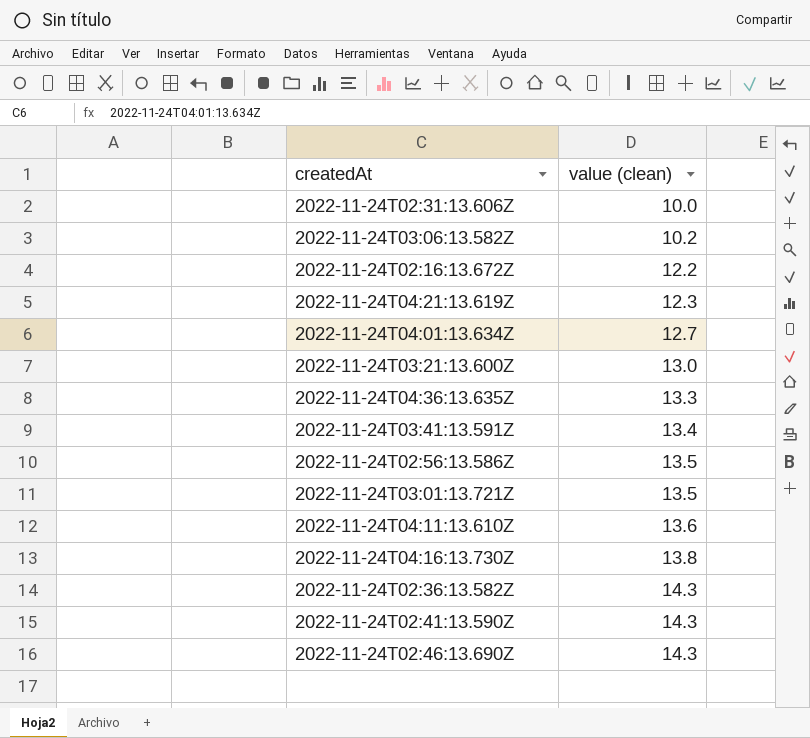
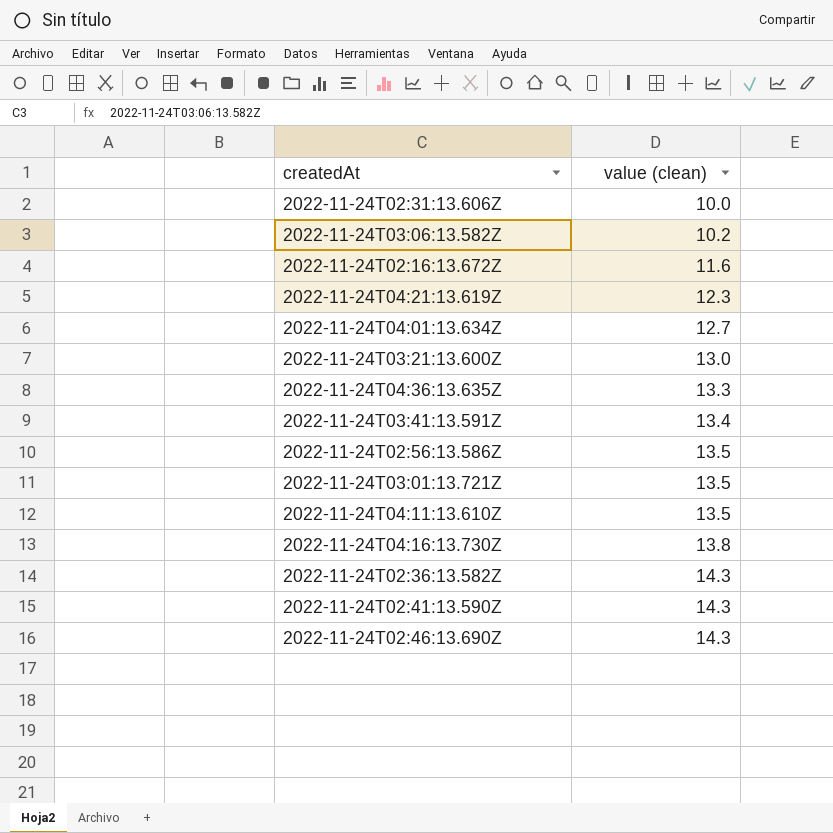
2022-11-24T02:16:13.672Z | value (clean): 12.2 -> 11.6
2022-11-24T04:11:13.610Z | value (clean): 13.6 -> 13.5

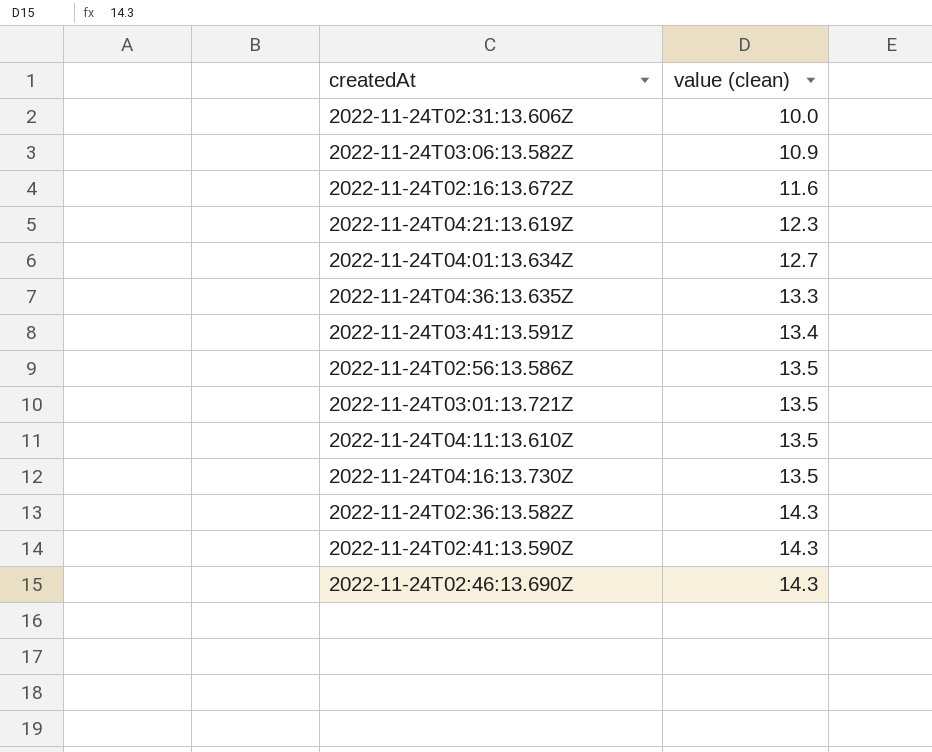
row 2022-11-24T03:21:13.600Z: 13.0 -> none
2022-11-24T03:06:13.582Z | value (clean): 10.2 -> 10.9
2022-11-24T04:16:13.730Z | value (clean): 13.8 -> 13.5

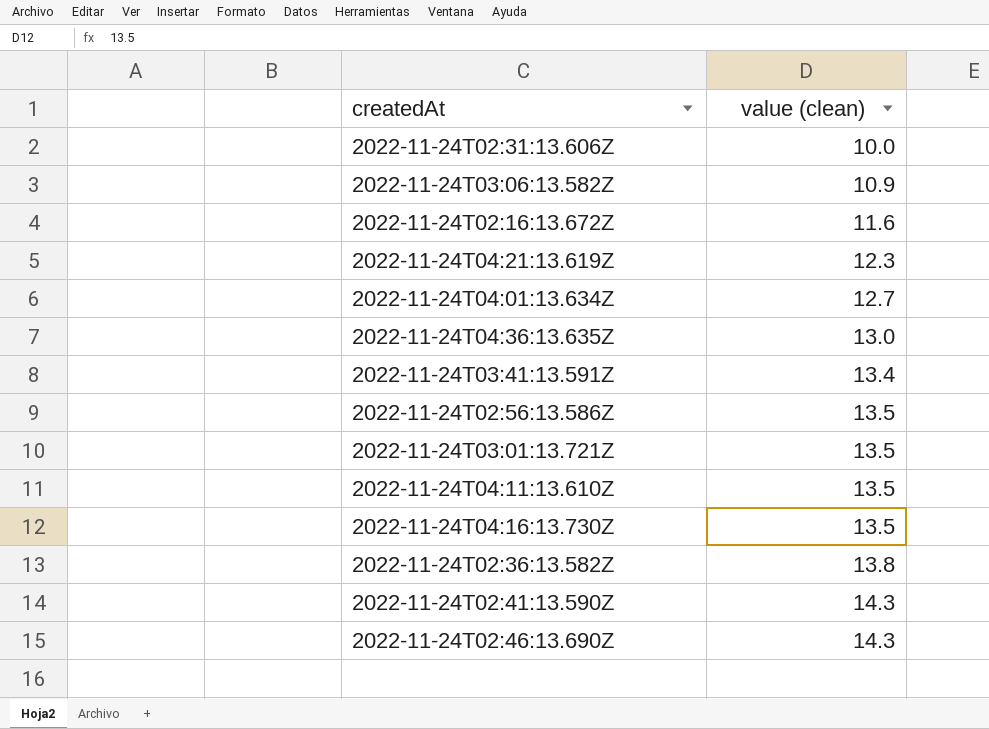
2022-11-24T04:36:13.635Z | value (clean): 13.3 -> 13.0
2022-11-24T02:36:13.582Z | value (clean): 14.3 -> 13.8

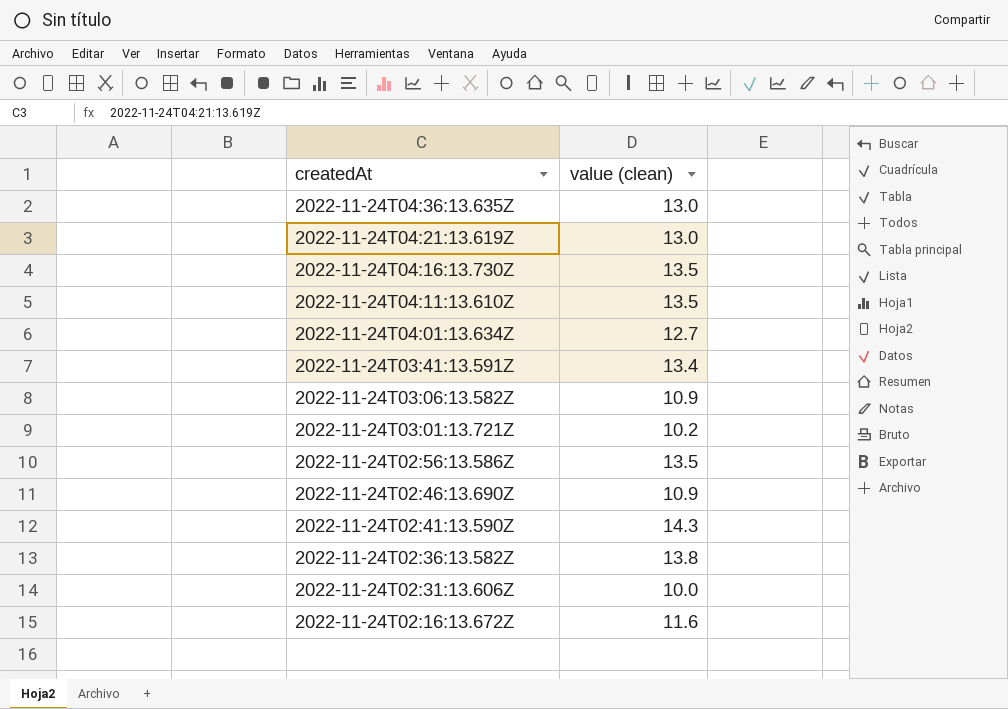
row order: value (clean) ascending -> createdAt descending
2022-11-24T04:21:13.619Z | value (clean): 12.3 -> 13.0
2022-11-24T03:01:13.721Z | value (clean): 13.5 -> 10.2
2022-11-24T02:46:13.690Z | value (clean): 14.3 -> 10.9

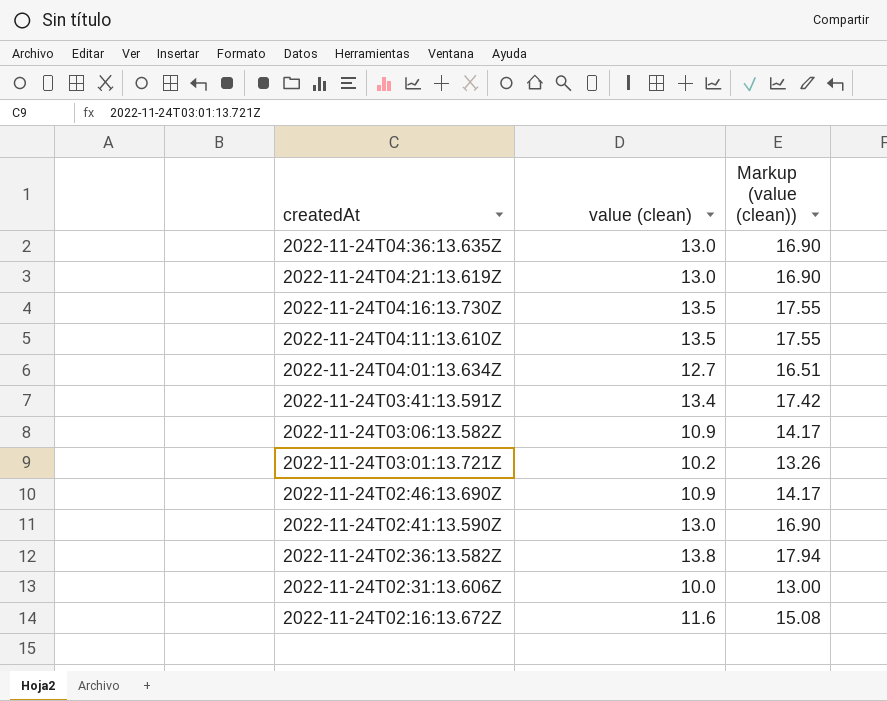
column Markup (value (clean)) | formula: none -> [value (clean)] * 1.3
row 2022-11-24T02:56:13.586Z: 13.5 -> none
2022-11-24T02:41:13.590Z | value (clean): 14.3 -> 13.0

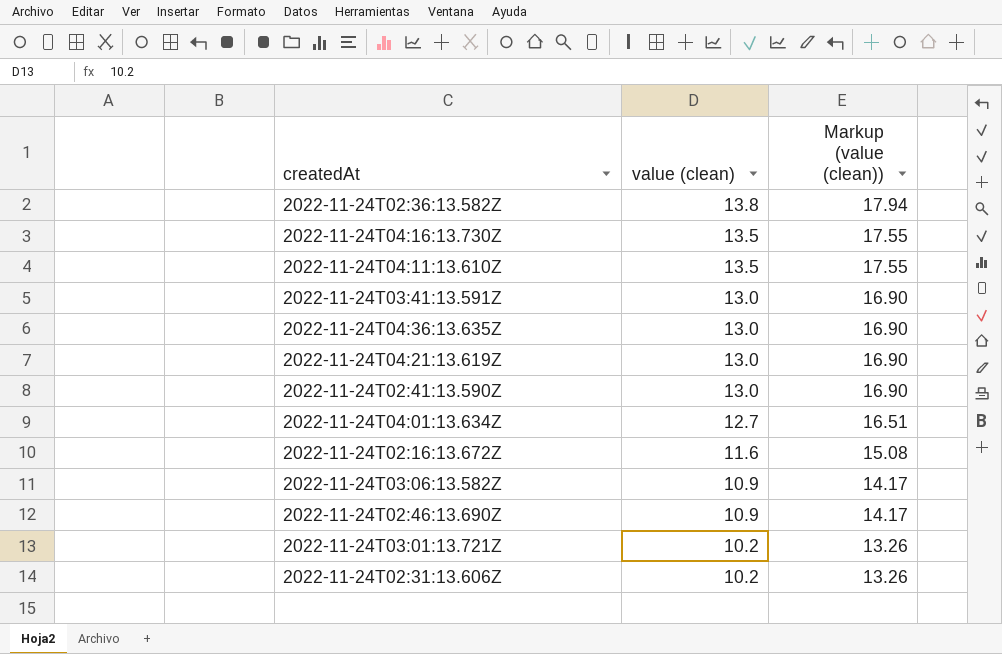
row order: createdAt descending -> value (clean) descending
2022-11-24T03:41:13.591Z | value (clean): 13.4 -> 13.0
2022-11-24T03:41:13.591Z | Markup (value (clean)): 17.42 -> 16.90
2022-11-24T02:31:13.606Z | value (clean): 10.0 -> 10.2
2022-11-24T02:31:13.606Z | Markup (value (clean)): 13.00 -> 13.26

